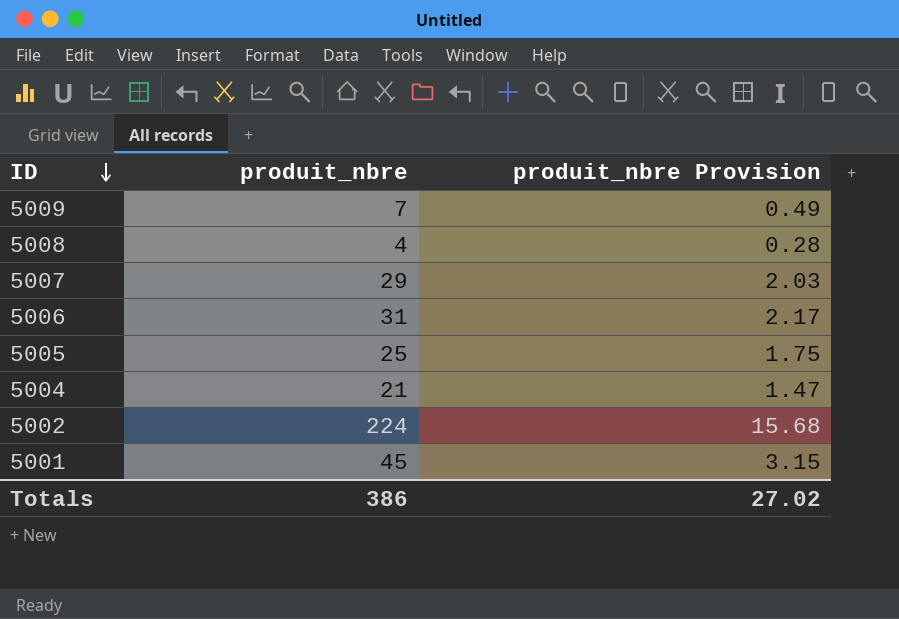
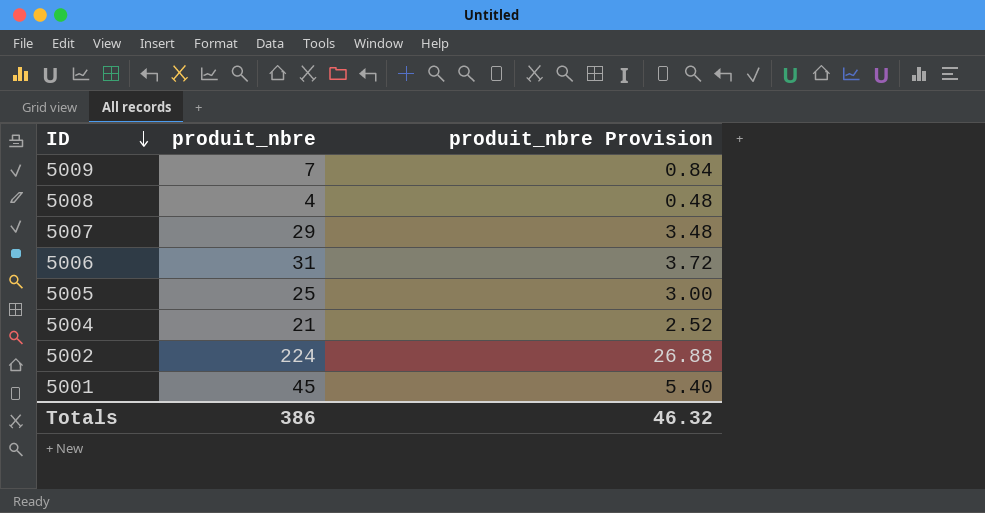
column produit_nbre Provision | formula: [produit_nbre] * 0.07 -> [produit_nbre] * 0.12
Totals | produit_nbre Provision: 27.02 -> 46.32

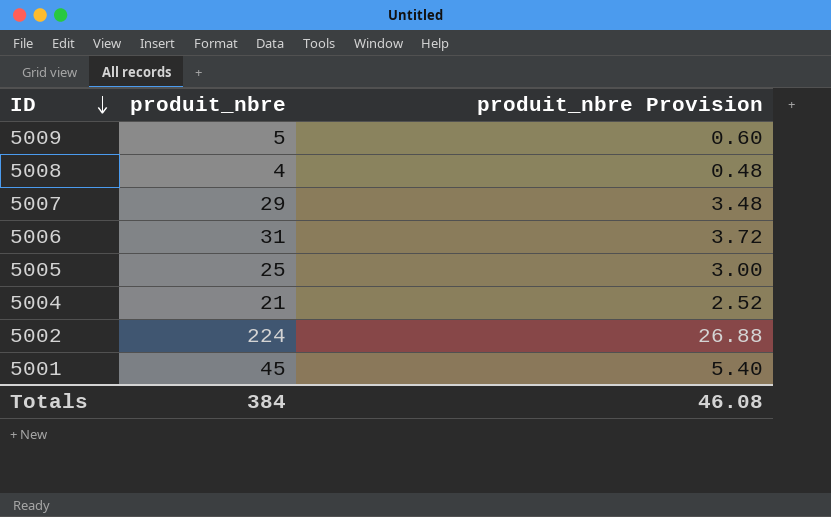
5009 | produit_nbre: 7 -> 5
5009 | produit_nbre Provision: 0.84 -> 0.60
Totals | produit_nbre: 386 -> 384
Totals | produit_nbre Provision: 46.32 -> 46.08

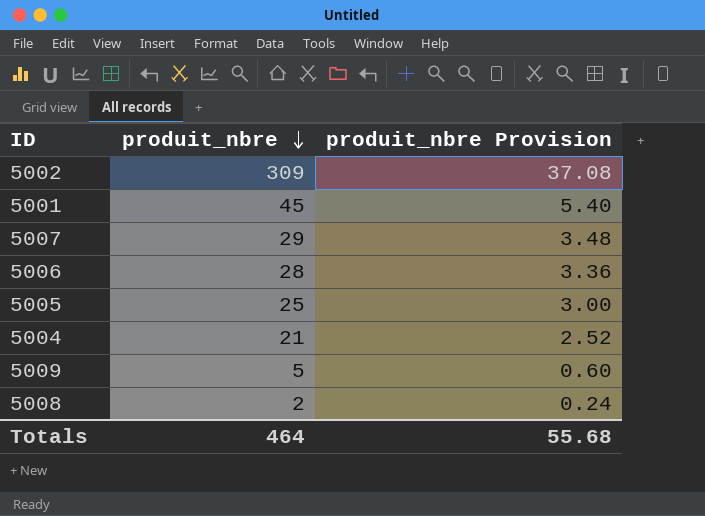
row order: ID descending -> produit_nbre descending
5002 | produit_nbre: 224 -> 309
5002 | produit_nbre Provision: 26.88 -> 37.08
5006 | produit_nbre: 31 -> 28
5006 | produit_nbre Provision: 3.72 -> 3.36
5008 | produit_nbre: 4 -> 2
5008 | produit_nbre Provision: 0.48 -> 0.24
Totals | produit_nbre: 384 -> 464
Totals | produit_nbre Provision: 46.08 -> 55.68

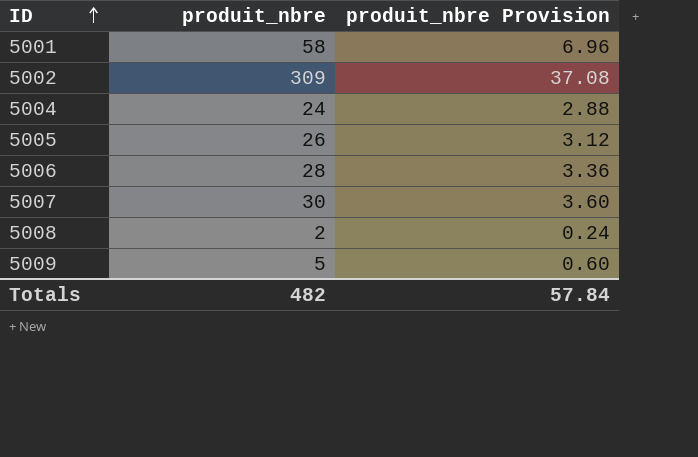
row order: produit_nbre descending -> ID ascending
5001 | produit_nbre: 45 -> 58
5001 | produit_nbre Provision: 5.40 -> 6.96
5004 | produit_nbre: 21 -> 24
5004 | produit_nbre Provision: 2.52 -> 2.88
5005 | produit_nbre: 25 -> 26
5005 | produit_nbre Provision: 3.00 -> 3.12
5007 | produit_nbre: 29 -> 30
5007 | produit_nbre Provision: 3.48 -> 3.60
Totals | produit_nbre: 464 -> 482
Totals | produit_nbre Provision: 55.68 -> 57.84

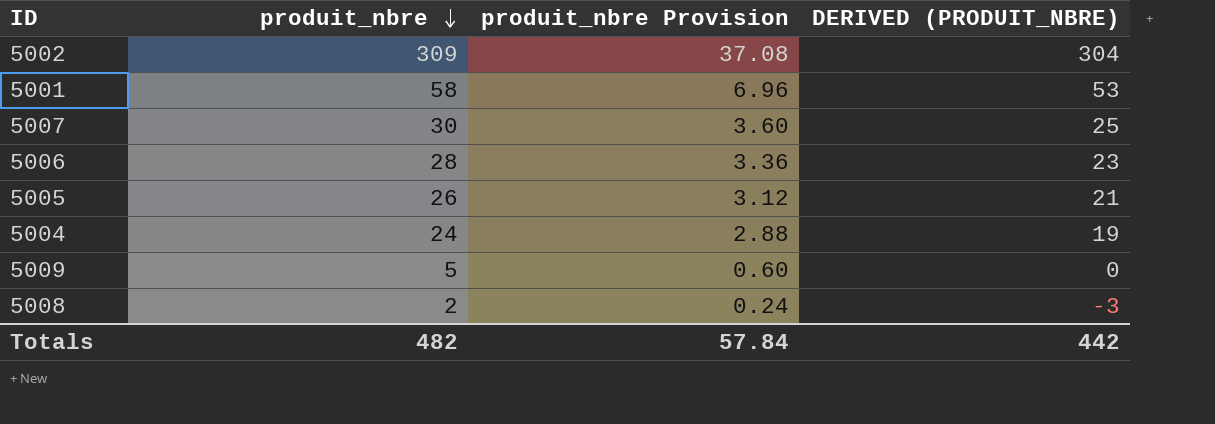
row order: ID ascending -> produit_nbre descending
column DERIVED (PRODUIT_NBRE) | formula: none -> [produit_nbre] - 5

